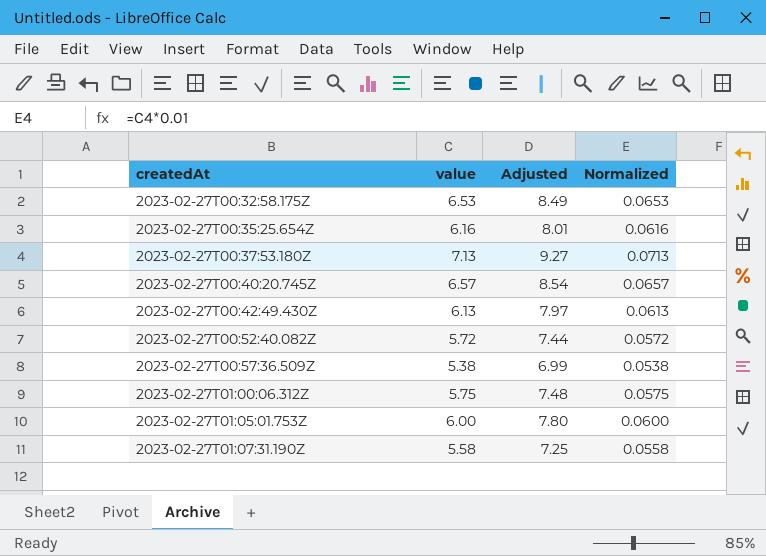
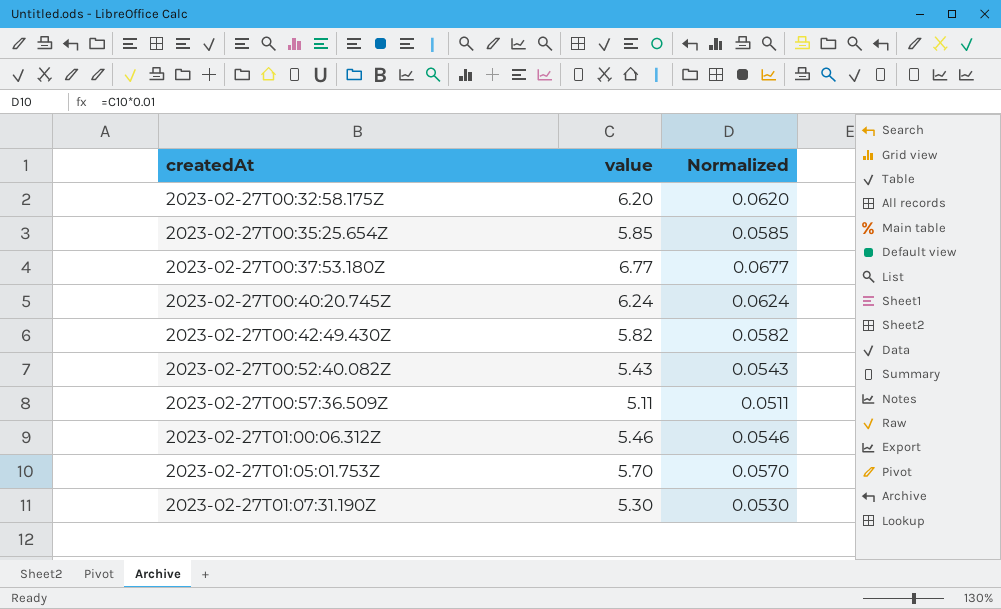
column Adjusted | formula: [value] * 1.3 -> none
2023-02-27T00:32:58.175Z | value: 6.53 -> 6.20
2023-02-27T00:32:58.175Z | Normalized: 0.0653 -> 0.0620
2023-02-27T00:35:25.654Z | value: 6.16 -> 5.85
2023-02-27T00:35:25.654Z | Normalized: 0.0616 -> 0.0585
2023-02-27T00:37:53.180Z | value: 7.13 -> 6.77
2023-02-27T00:37:53.180Z | Normalized: 0.0713 -> 0.0677
2023-02-27T00:40:20.745Z | value: 6.57 -> 6.24
2023-02-27T00:40:20.745Z | Normalized: 0.0657 -> 0.0624
2023-02-27T00:42:49.430Z | value: 6.13 -> 5.82
2023-02-27T00:42:49.430Z | Normalized: 0.0613 -> 0.0582
2023-02-27T00:52:40.082Z | value: 5.72 -> 5.43
2023-02-27T00:52:40.082Z | Normalized: 0.0572 -> 0.0543
2023-02-27T00:57:36.509Z | value: 5.38 -> 5.11
2023-02-27T00:57:36.509Z | Normalized: 0.0538 -> 0.0511
2023-02-27T01:00:06.312Z | value: 5.75 -> 5.46
2023-02-27T01:00:06.312Z | Normalized: 0.0575 -> 0.0546
2023-02-27T01:05:01.753Z | value: 6.00 -> 5.70
2023-02-27T01:05:01.753Z | Normalized: 0.0600 -> 0.0570
2023-02-27T01:07:31.190Z | value: 5.58 -> 5.30
2023-02-27T01:07:31.190Z | Normalized: 0.0558 -> 0.0530

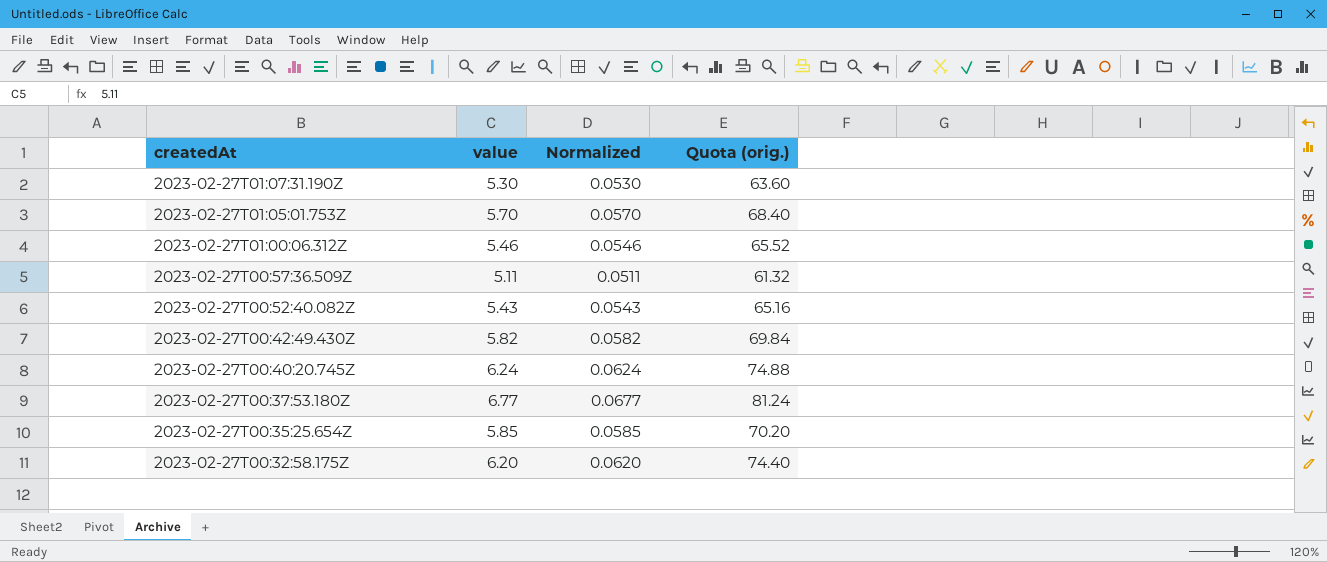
row order: createdAt ascending -> createdAt descending
column Quota (orig.) | formula: none -> [value] * 12

